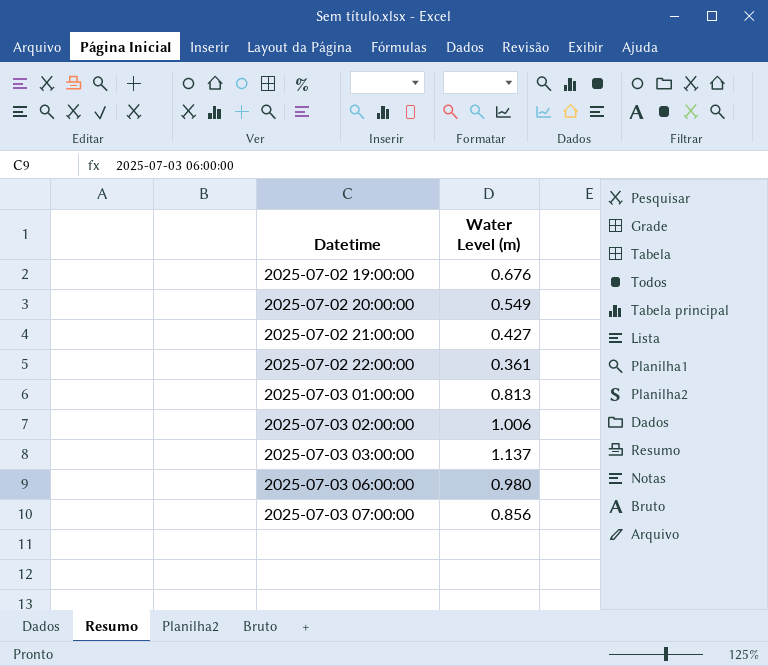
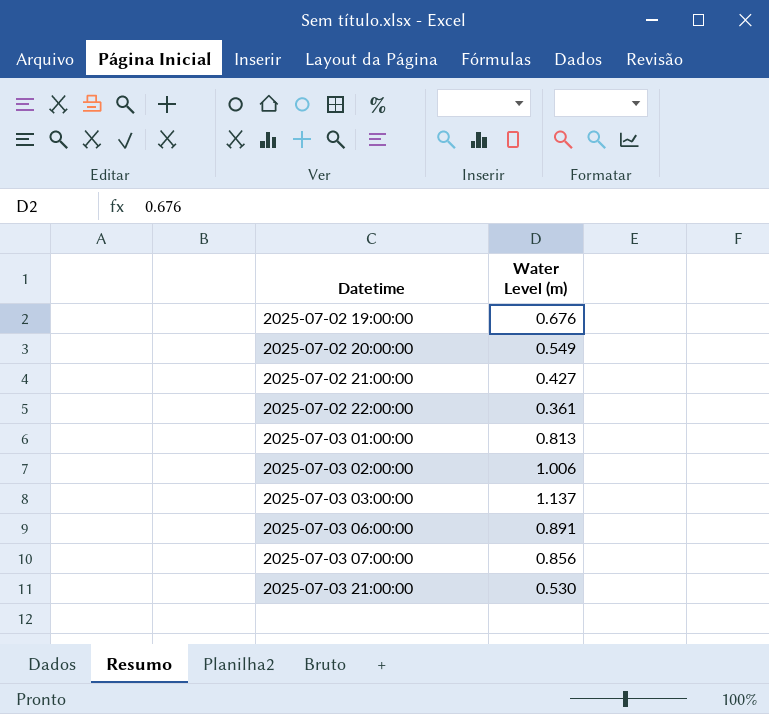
2025-07-03 06:00:00 | Water Level (m): 0.980 -> 0.891
row 2025-07-03 21:00:00: none -> 0.530

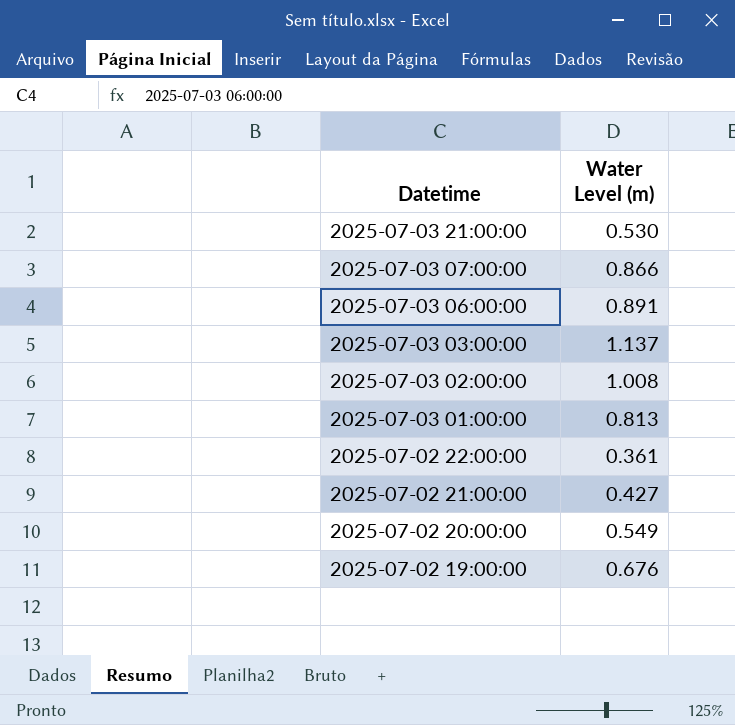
row order: Datetime ascending -> Datetime descending
2025-07-03 07:00:00 | Water Level (m): 0.856 -> 0.866
2025-07-03 02:00:00 | Water Level (m): 1.006 -> 1.008

